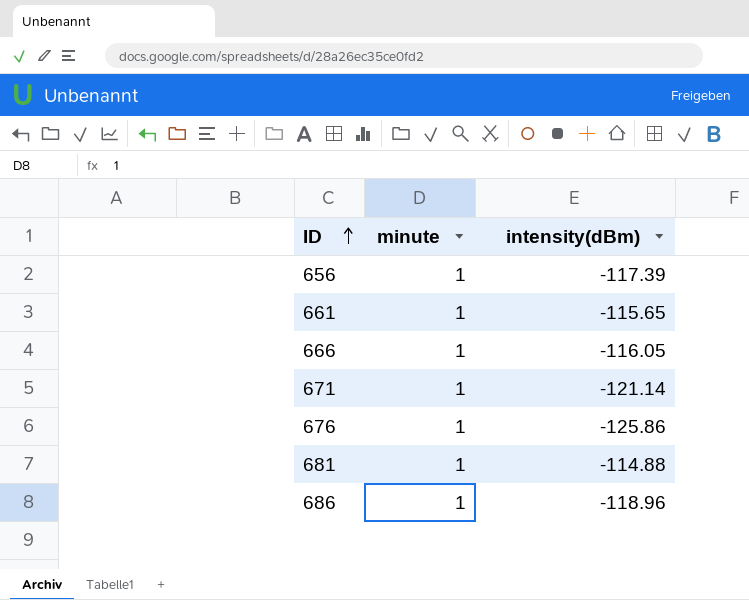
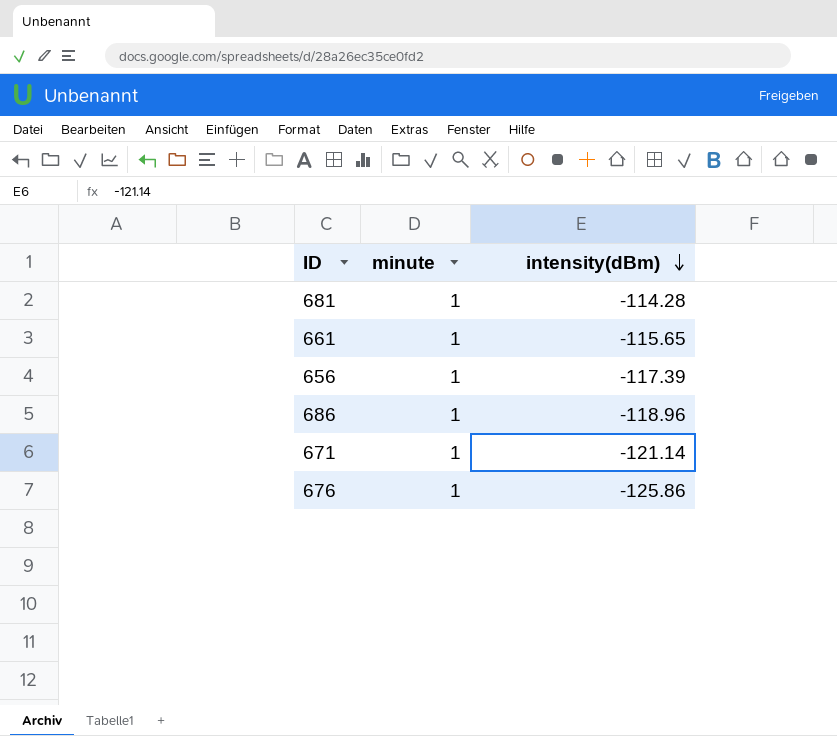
row order: ID ascending -> intensity(dBm) descending
row 666: 1 | -116.05 -> none
681 | intensity(dBm): -114.88 -> -114.28

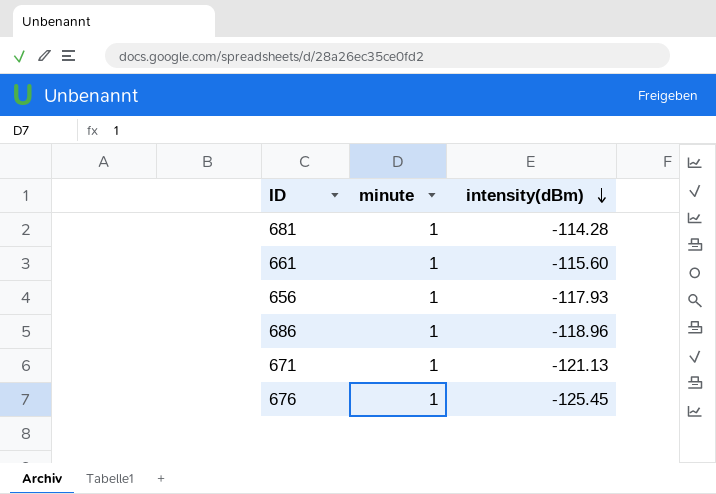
661 | intensity(dBm): -115.65 -> -115.60
656 | intensity(dBm): -117.39 -> -117.93
671 | intensity(dBm): -121.14 -> -121.13
676 | intensity(dBm): -125.86 -> -125.45

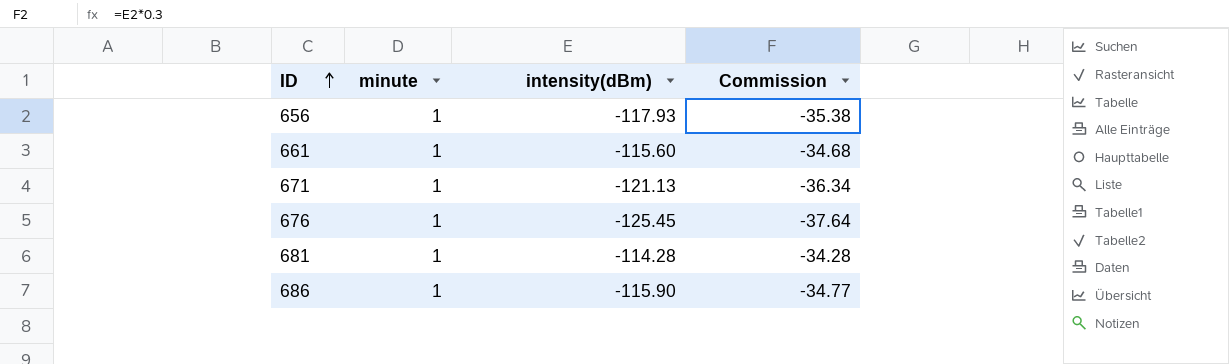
row order: intensity(dBm) descending -> ID ascending
column Commission | formula: none -> [intensity(dBm)] * 0.3
686 | intensity(dBm): -118.96 -> -115.90

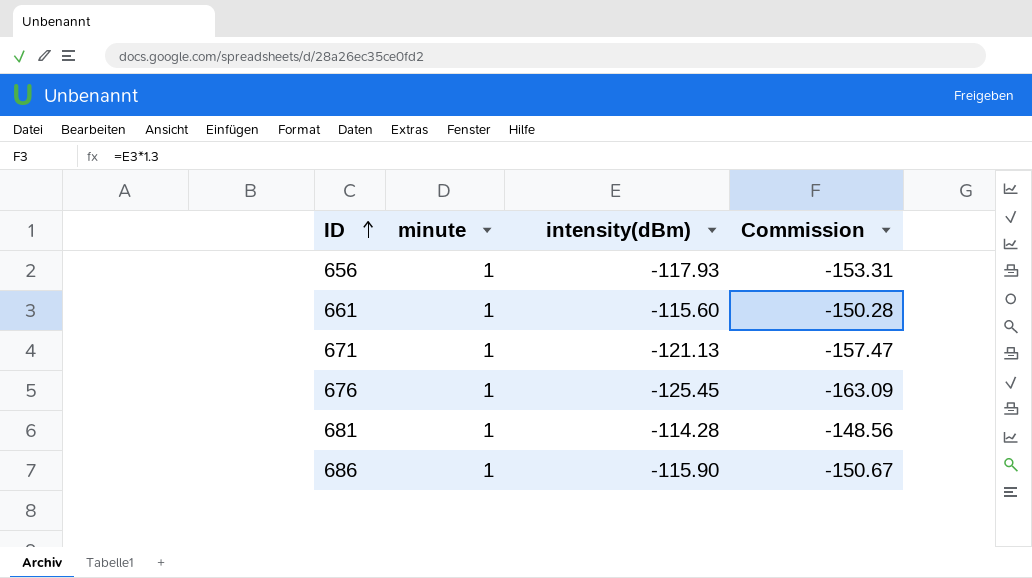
column Commission | formula: [intensity(dBm)] * 0.3 -> [intensity(dBm)] * 1.3

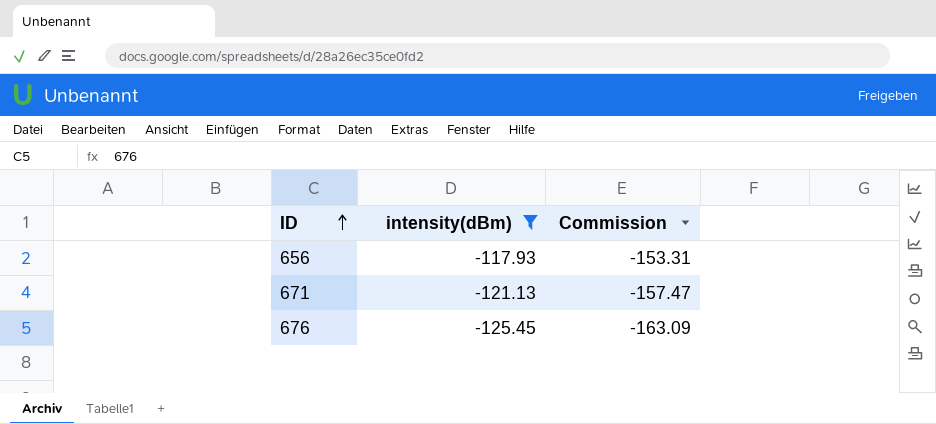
filter: none -> intensity(dBm) <= -117.93
column minute | position: 2 -> none

